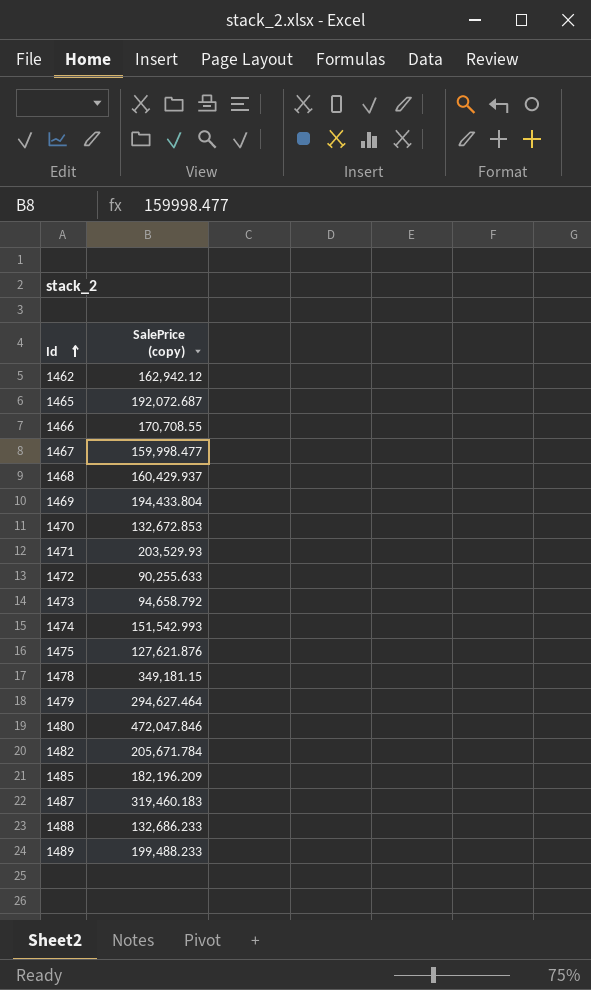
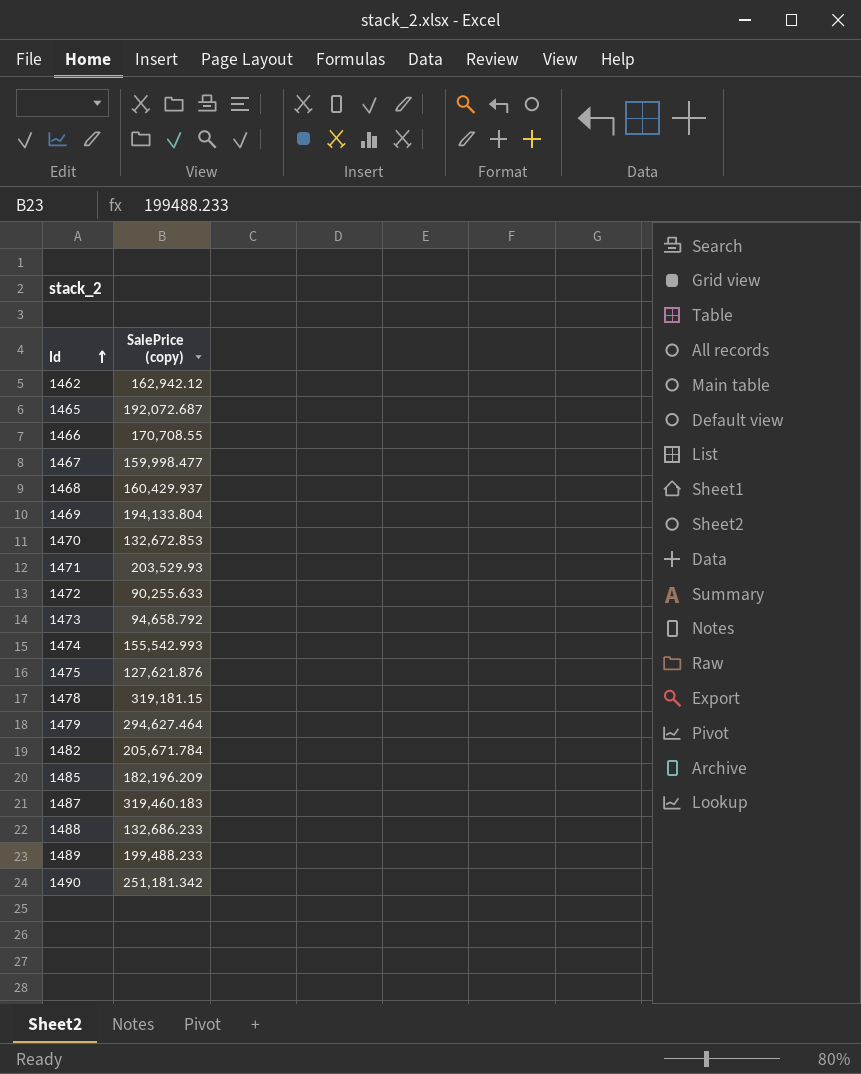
row 1480: 472,047.846 -> none
1469 | SalePrice (copy): 194,433.804 -> 194,133.804
1474 | SalePrice (copy): 151,542.993 -> 155,542.993
1478 | SalePrice (copy): 349,181.15 -> 319,181.15
row 1490: none -> 251,181.342

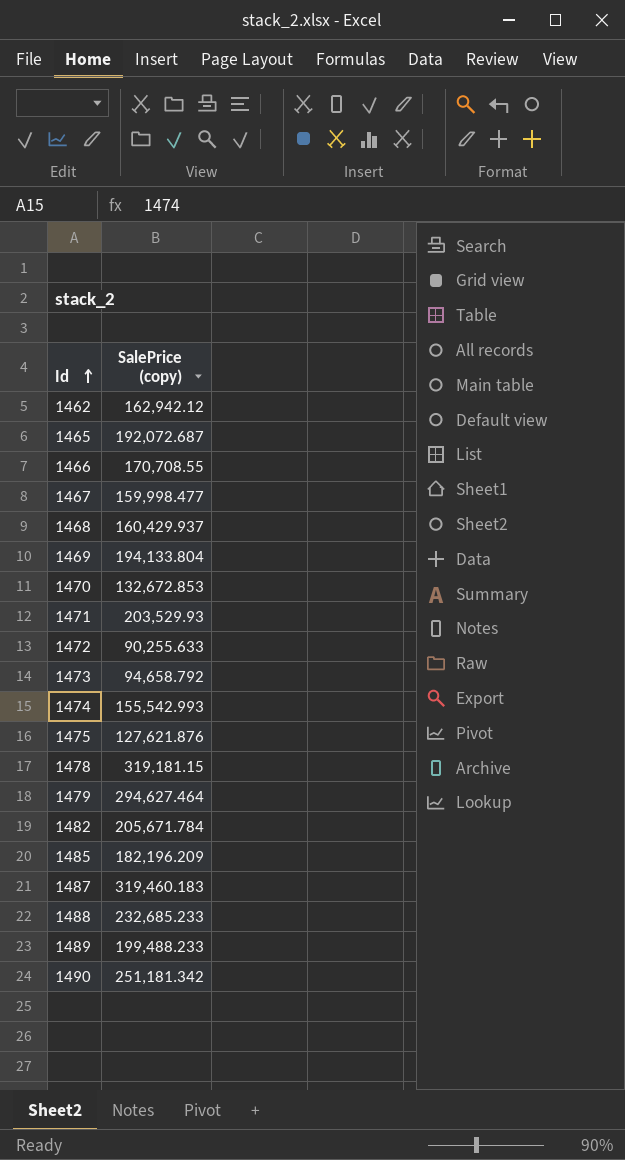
1488 | SalePrice (copy): 132,686.233 -> 232,685.233

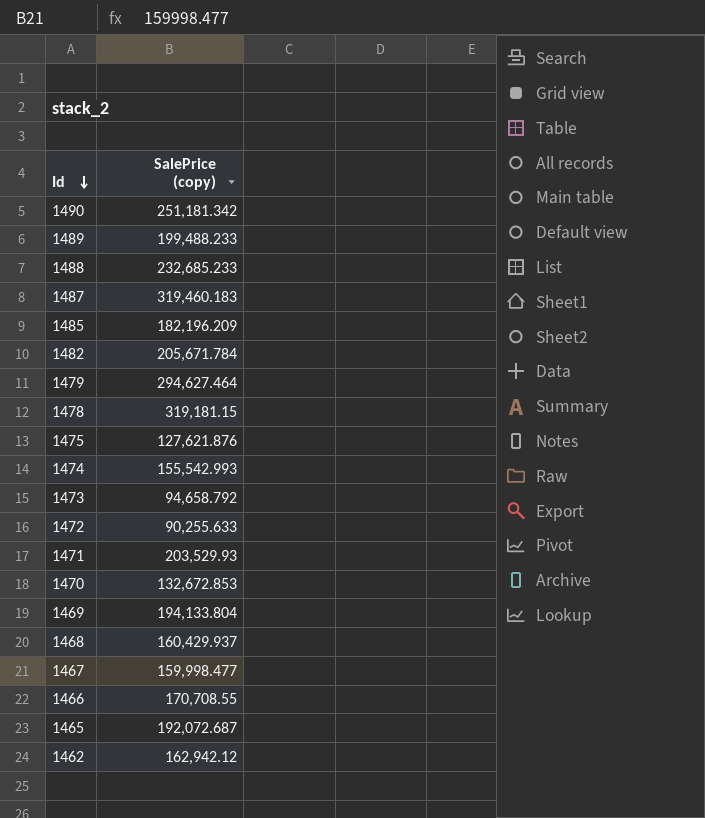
row order: Id ascending -> Id descending

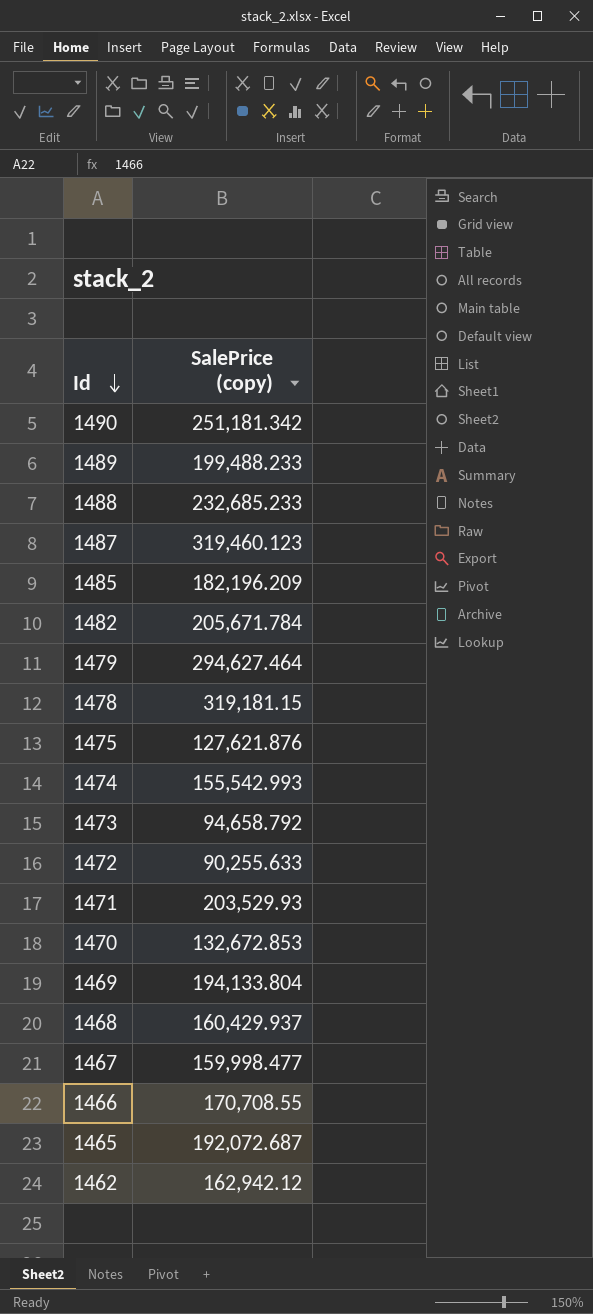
1487 | SalePrice (copy): 319,460.183 -> 319,460.123

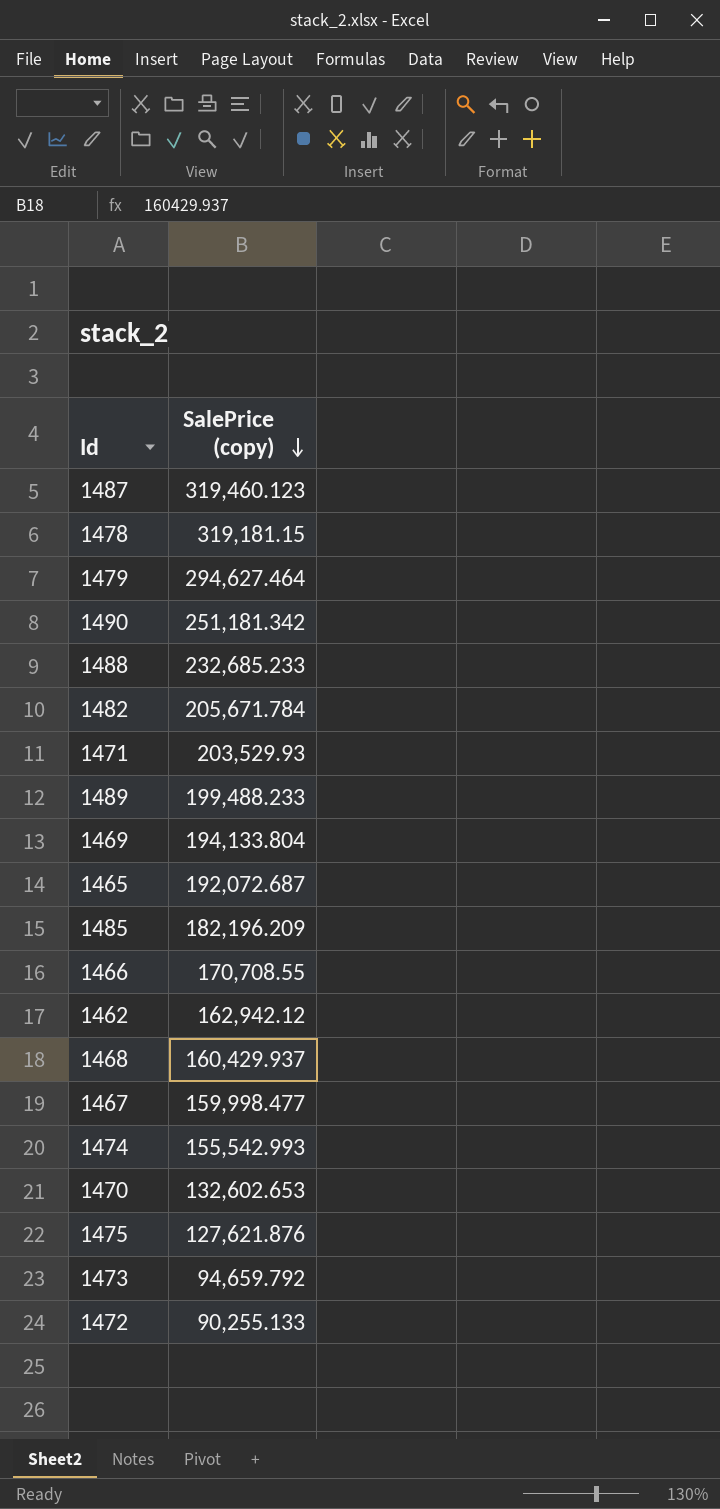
row order: Id descending -> SalePrice (copy) descending
1470 | SalePrice (copy): 132,672.853 -> 132,602.653
1473 | SalePrice (copy): 94,658.792 -> 94,659.792
1472 | SalePrice (copy): 90,255.633 -> 90,255.133

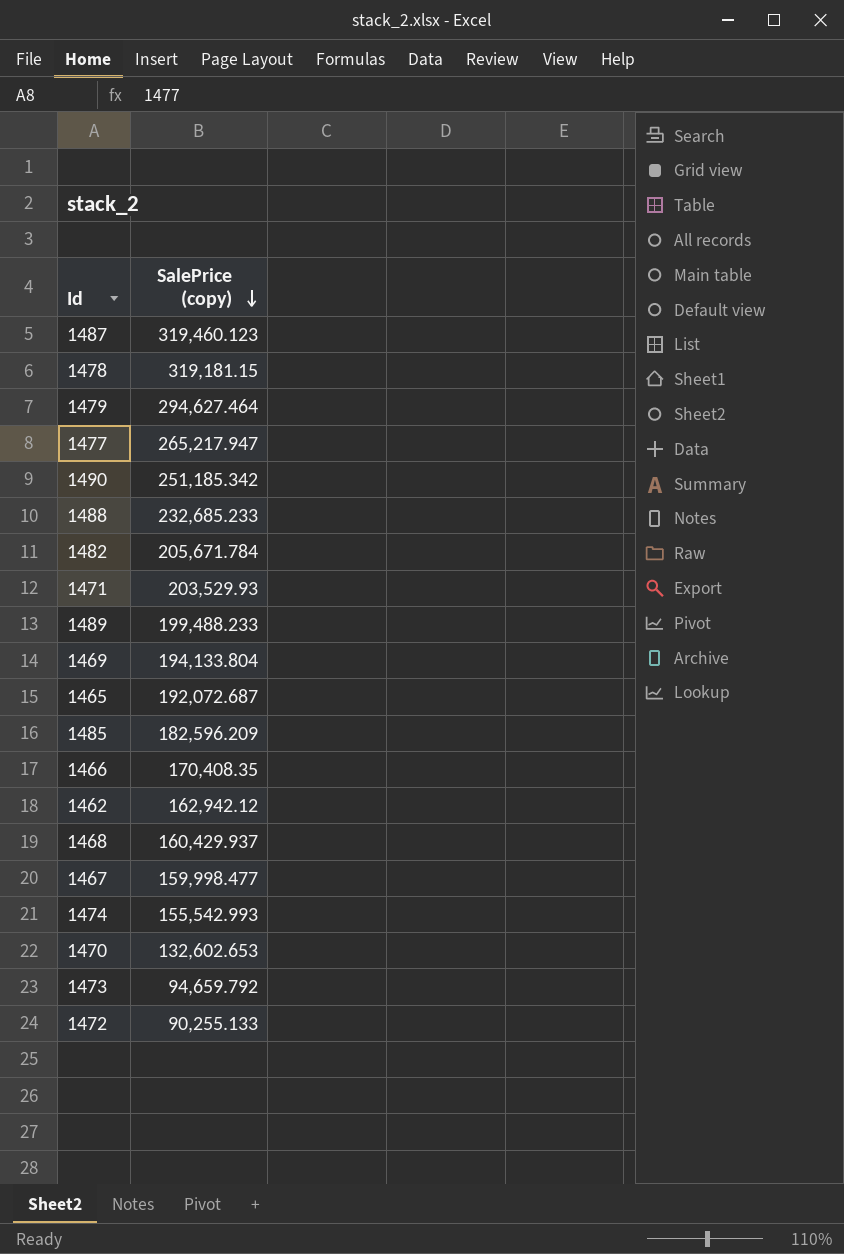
row 1475: 127,621.876 -> none
row 1477: none -> 265,217.947
1490 | SalePrice (copy): 251,181.342 -> 251,185.342
1485 | SalePrice (copy): 182,196.209 -> 182,596.209
1466 | SalePrice (copy): 170,708.55 -> 170,408.35

